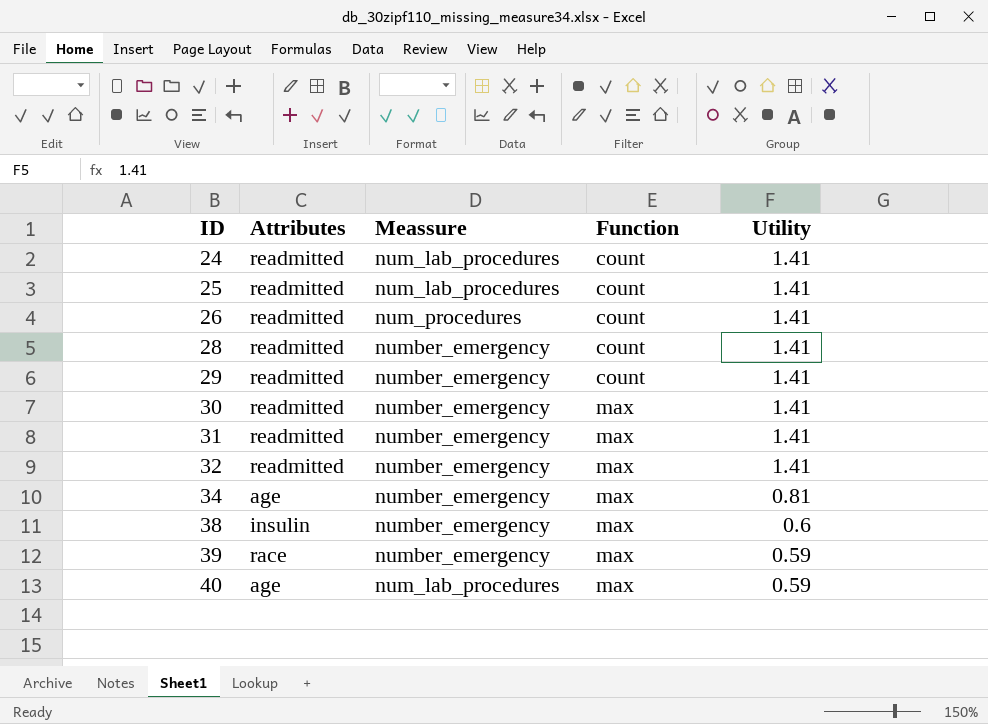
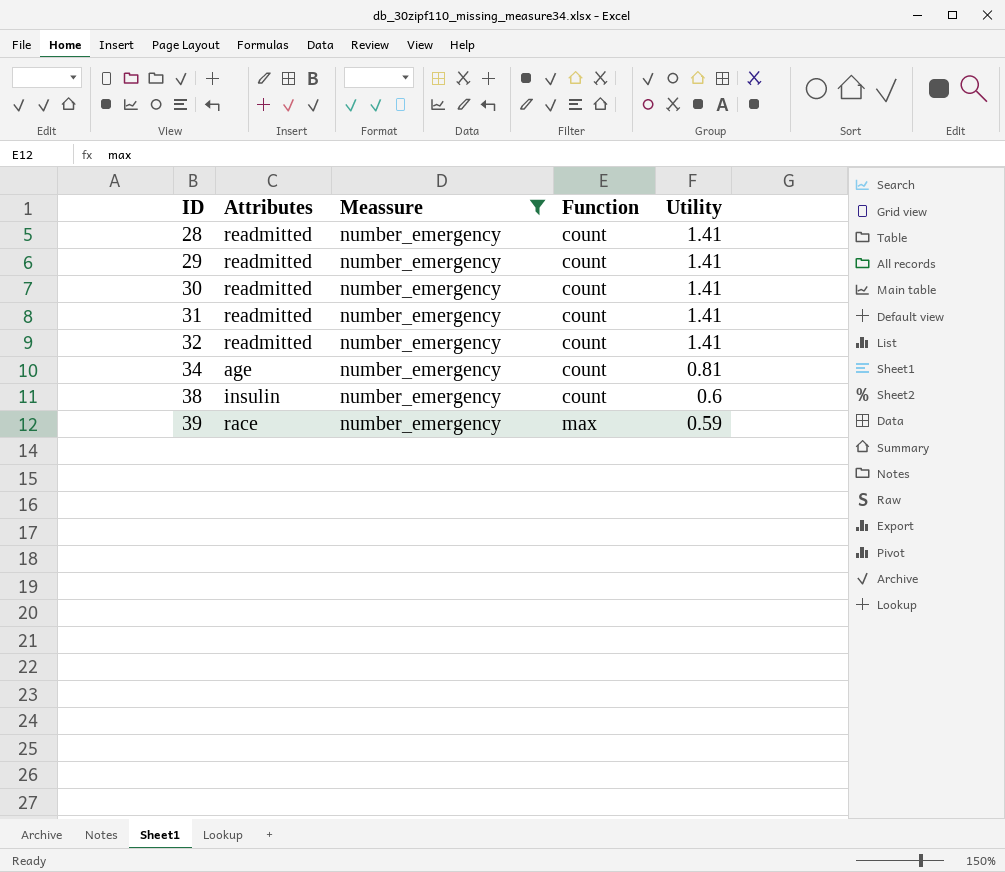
filter: none -> Meassure = number_emergency
30 | Function: max -> count
31 | Function: max -> count
32 | Function: max -> count
34 | Function: max -> count
38 | Function: max -> count

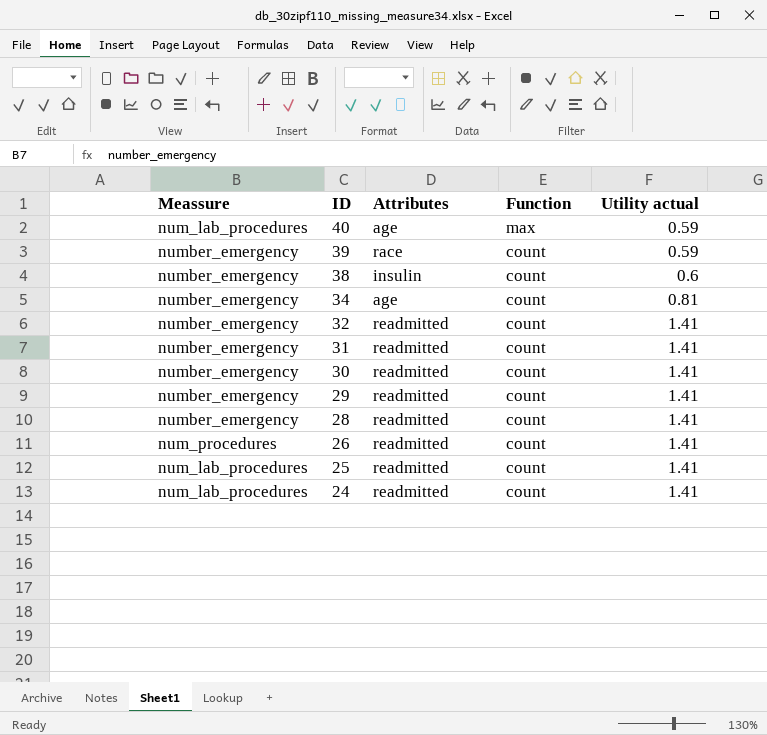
filter: Meassure = number_emergency -> none
row order: ID ascending -> ID descending
column Meassure | position: 3 -> 1
column name: Utility -> Utility actual
39 | Function: max -> count

